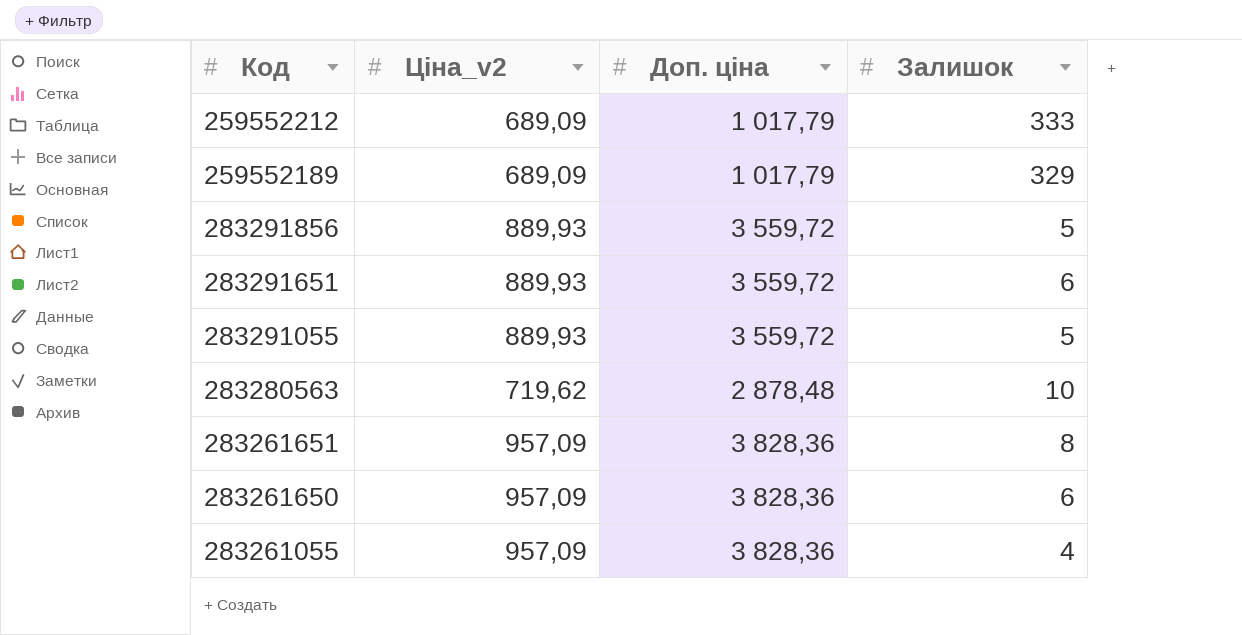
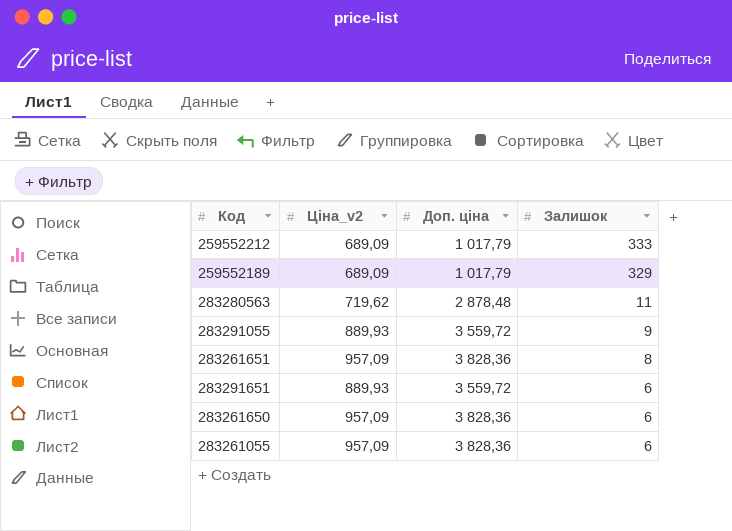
row order: none -> Залишок descending
row 283291856: 889,93 | 3 559,72 | 5 -> none
283280563 | Залишок: 10 -> 11
283291055 | Залишок: 5 -> 9
283261055 | Залишок: 4 -> 6

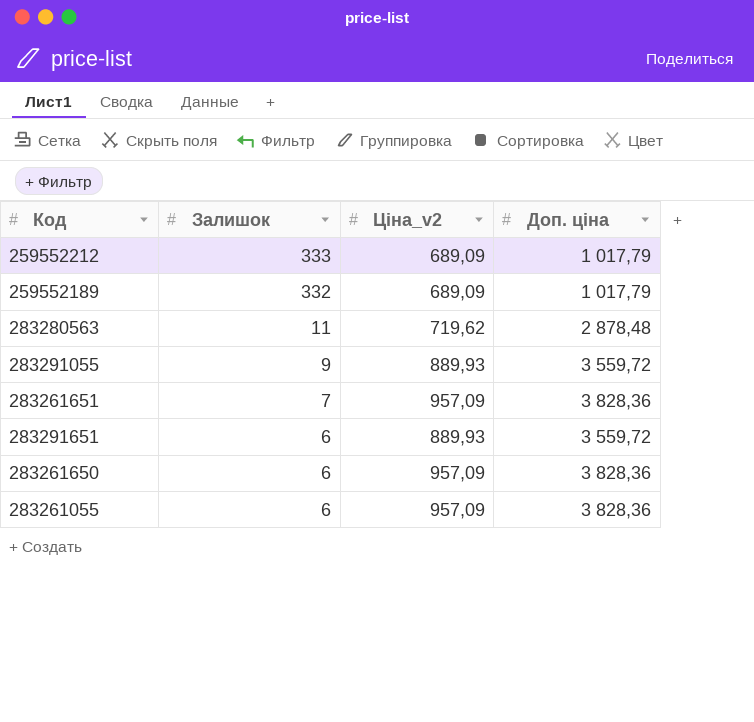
column Залишок | position: 4 -> 2
259552189 | Залишок: 329 -> 332
283261651 | Залишок: 8 -> 7

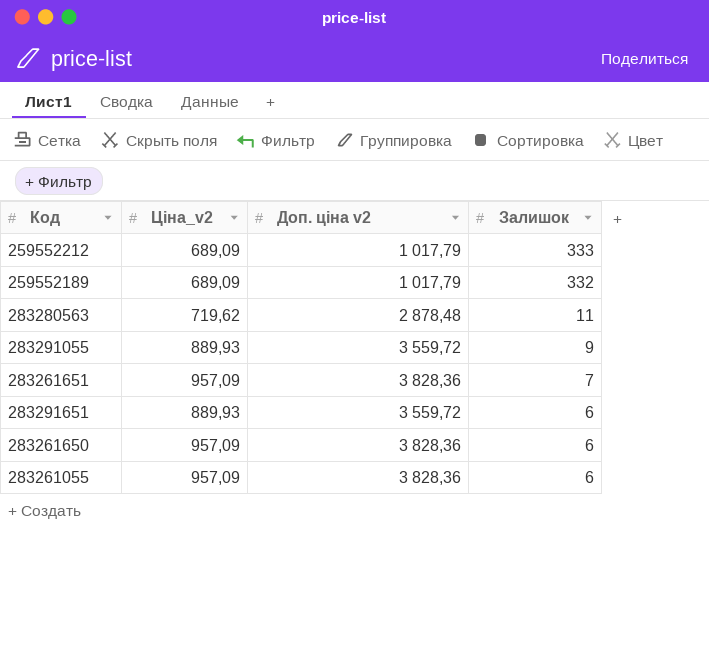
column name: Доп. ціна -> Доп. ціна v2
column Залишок | position: 2 -> 4

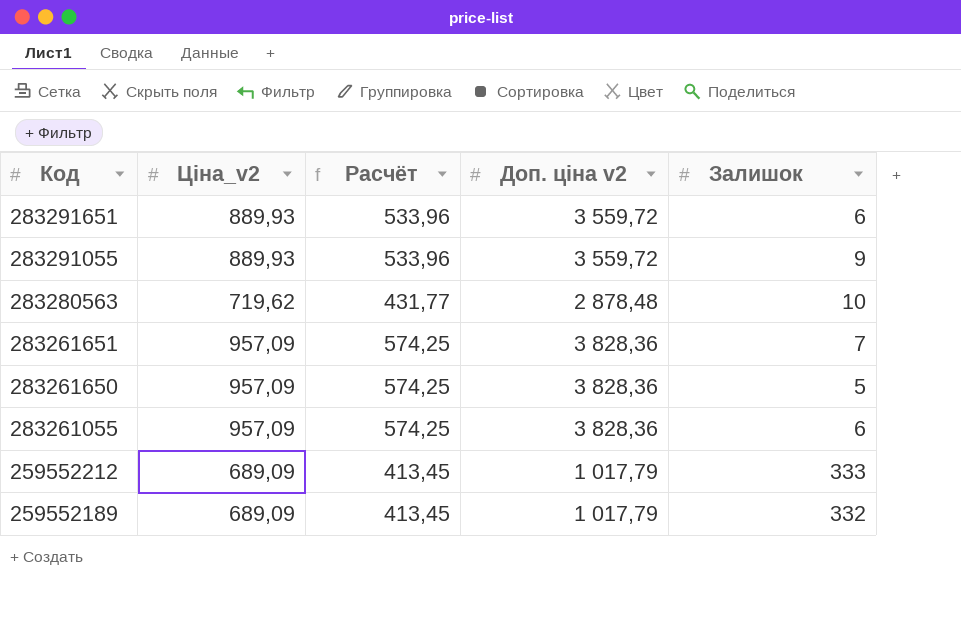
row order: Залишок descending -> Код descending
column Расчёт | formula: none -> [Ціна_v2] * 0,6
283280563 | Залишок: 11 -> 10
283261650 | Залишок: 6 -> 5

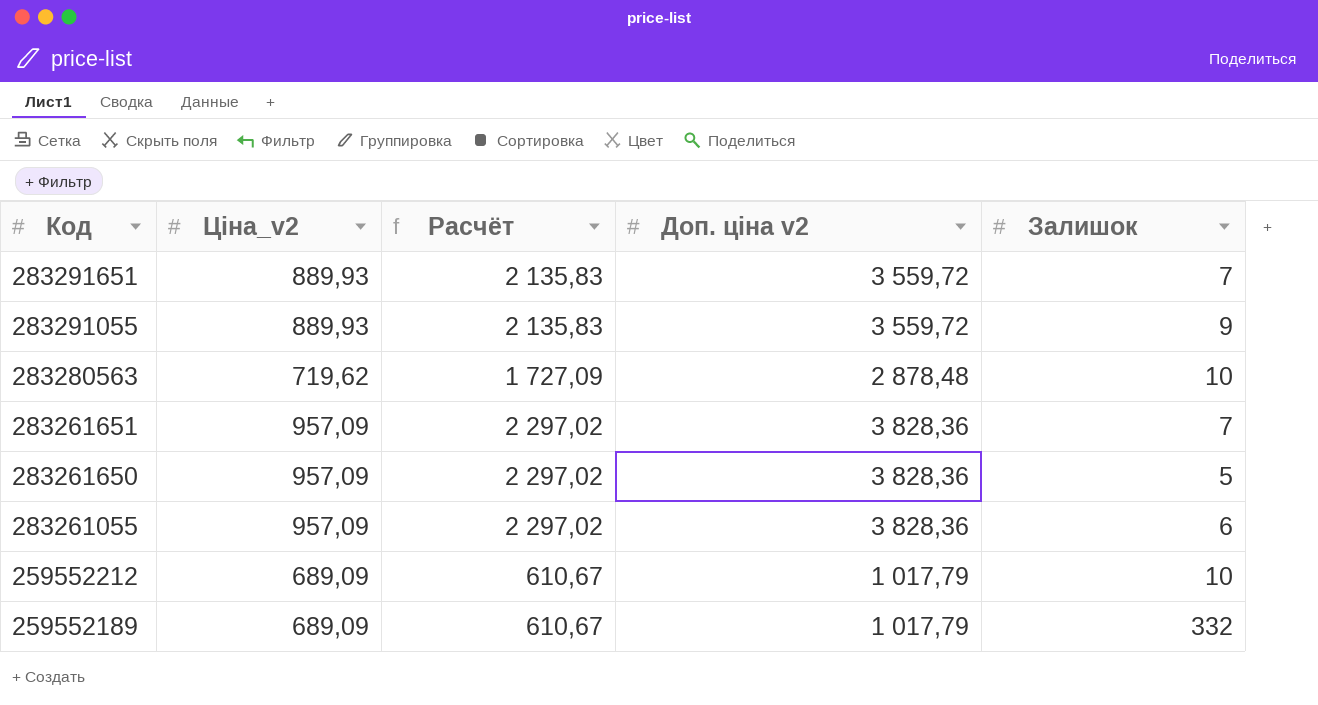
column Расчёт | formula: [Ціна_v2] * 0,6 -> [Доп. ціна v2] * 0,6
283291651 | Залишок: 6 -> 7
259552212 | Залишок: 333 -> 10

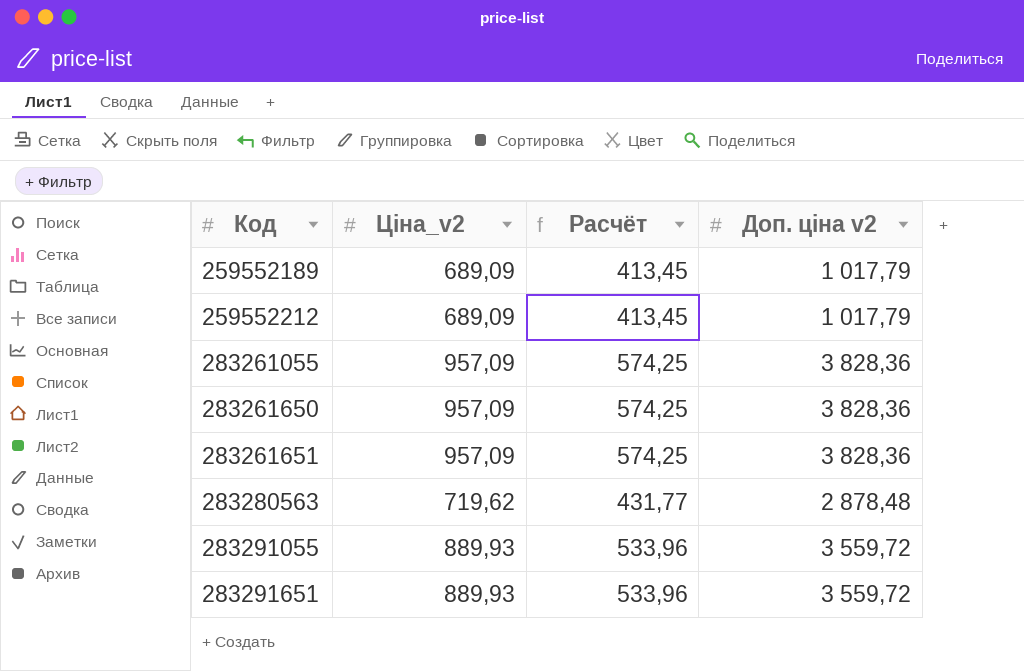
row order: Код descending -> Код ascending
column Залишок | position: 5 -> none
column Расчёт | formula: [Доп. ціна v2] * 0,6 -> [Ціна_v2] * 0,6

